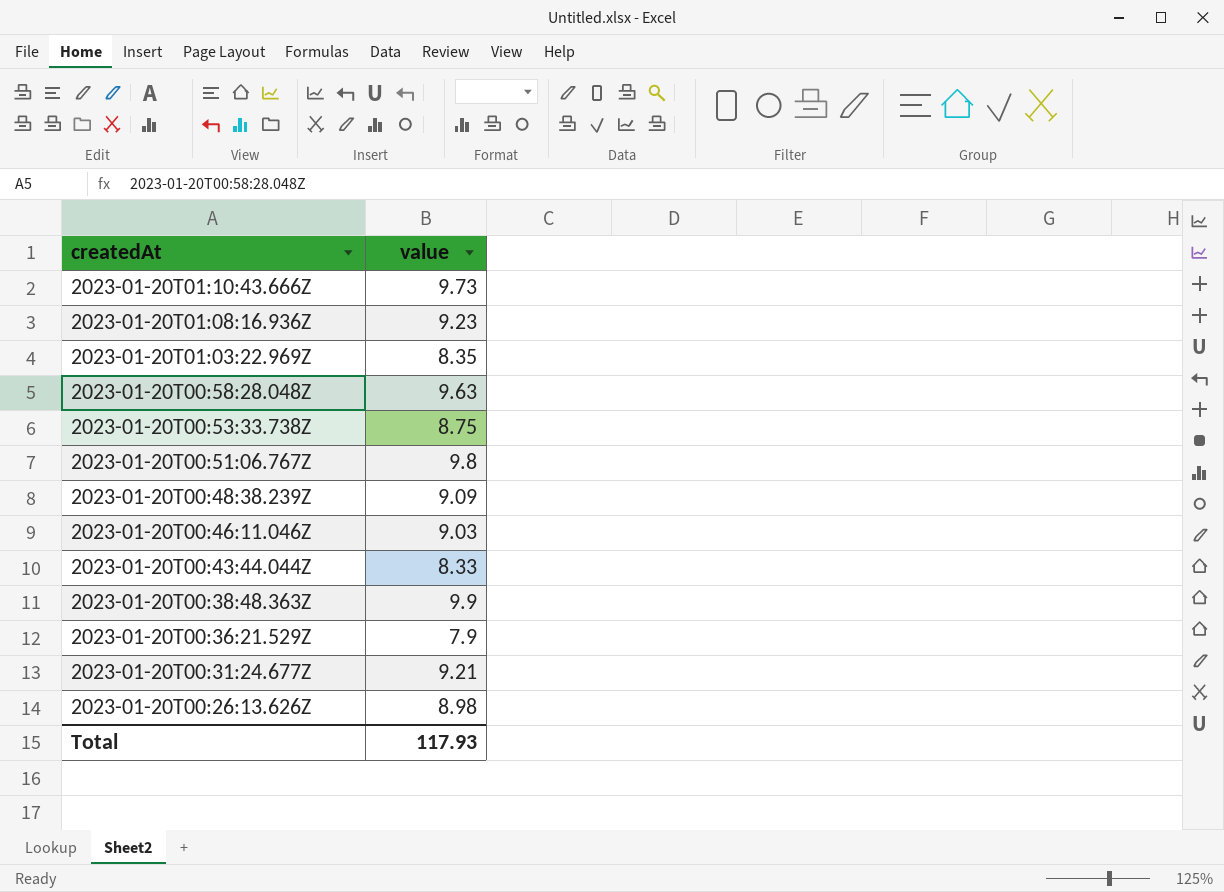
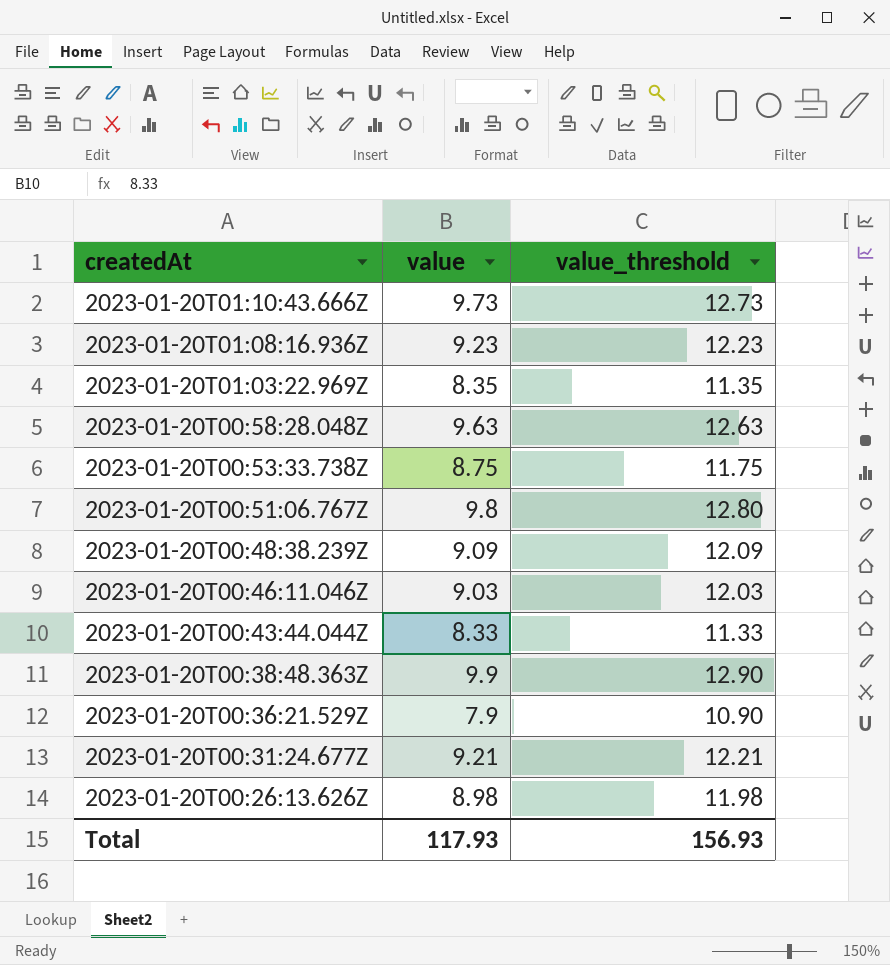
column value_threshold | formula: none -> [value] + 3

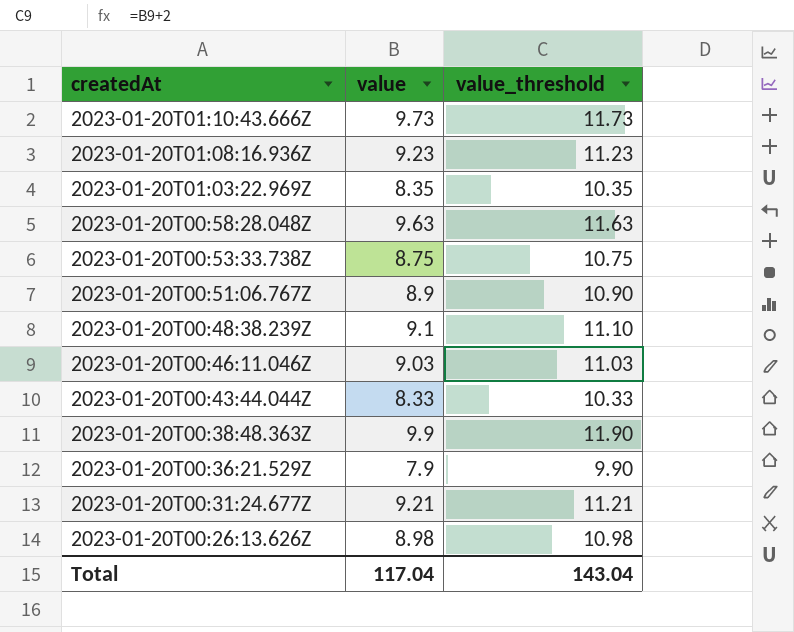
column value_threshold | formula: [value] + 3 -> [value] + 2
2023-01-20T00:51:06.767Z | value: 9.8 -> 8.9
2023-01-20T00:48:38.239Z | value: 9.09 -> 9.1
Total | value: 117.93 -> 117.04
Total | value_threshold: 156.93 -> 143.04

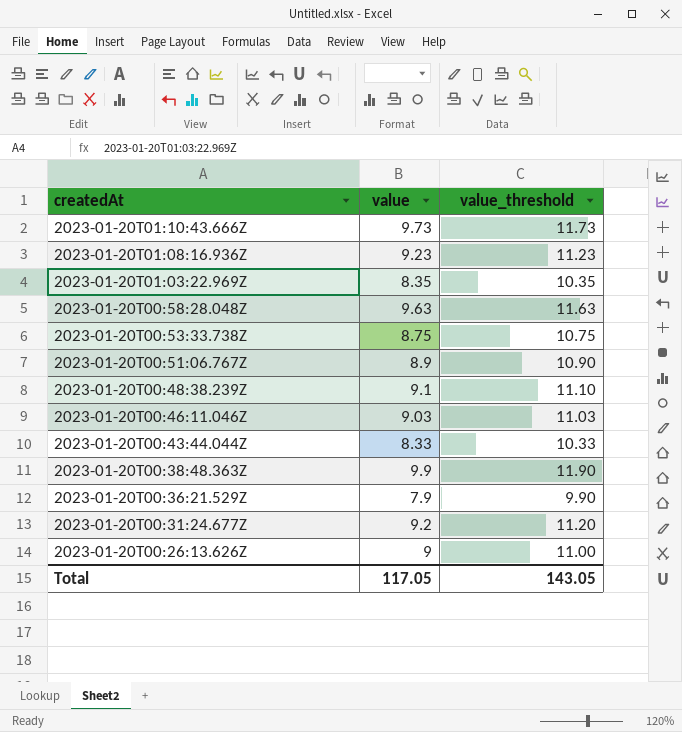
2023-01-20T00:31:24.677Z | value: 9.21 -> 9.2
2023-01-20T00:31:24.677Z | value_threshold: 11.21 -> 11.20
2023-01-20T00:26:13.626Z | value: 8.98 -> 9
2023-01-20T00:26:13.626Z | value_threshold: 10.98 -> 11.00
Total | value: 117.04 -> 117.05
Total | value_threshold: 143.04 -> 143.05

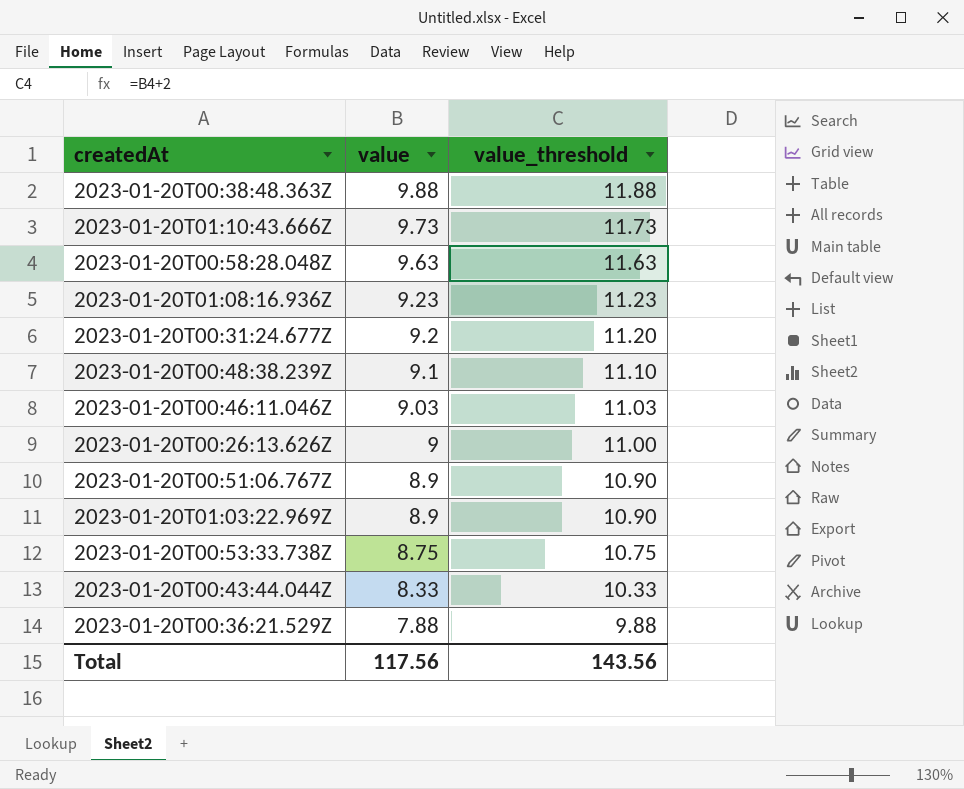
row order: createdAt descending -> value descending
2023-01-20T00:38:48.363Z | value: 9.9 -> 9.88
2023-01-20T00:38:48.363Z | value_threshold: 11.90 -> 11.88
2023-01-20T01:03:22.969Z | value: 8.35 -> 8.9
2023-01-20T01:03:22.969Z | value_threshold: 10.35 -> 10.90
2023-01-20T00:36:21.529Z | value: 7.9 -> 7.88
2023-01-20T00:36:21.529Z | value_threshold: 9.90 -> 9.88
Total | value: 117.05 -> 117.56
Total | value_threshold: 143.05 -> 143.56

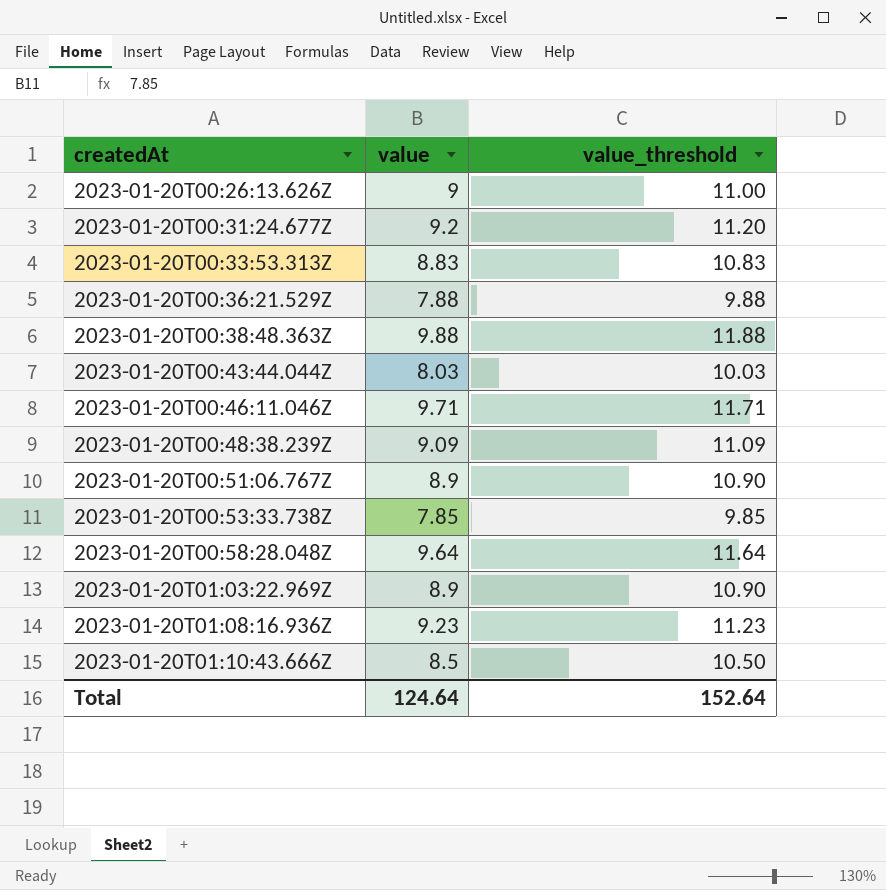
row order: value descending -> createdAt ascending
row 2023-01-20T00:33:53.313Z: none -> 8.83 | 10.83
2023-01-20T00:43:44.044Z | value: 8.33 -> 8.03
2023-01-20T00:43:44.044Z | value_threshold: 10.33 -> 10.03
2023-01-20T00:46:11.046Z | value: 9.03 -> 9.71
2023-01-20T00:46:11.046Z | value_threshold: 11.03 -> 11.71
2023-01-20T00:48:38.239Z | value: 9.1 -> 9.09
2023-01-20T00:48:38.239Z | value_threshold: 11.10 -> 11.09
2023-01-20T00:53:33.738Z | value: 8.75 -> 7.85
2023-01-20T00:53:33.738Z | value_threshold: 10.75 -> 9.85
2023-01-20T00:58:28.048Z | value: 9.63 -> 9.64
2023-01-20T00:58:28.048Z | value_threshold: 11.63 -> 11.64
2023-01-20T01:10:43.666Z | value: 9.73 -> 8.5
2023-01-20T01:10:43.666Z | value_threshold: 11.73 -> 10.50
Total | value: 117.56 -> 124.64
Total | value_threshold: 143.56 -> 152.64

